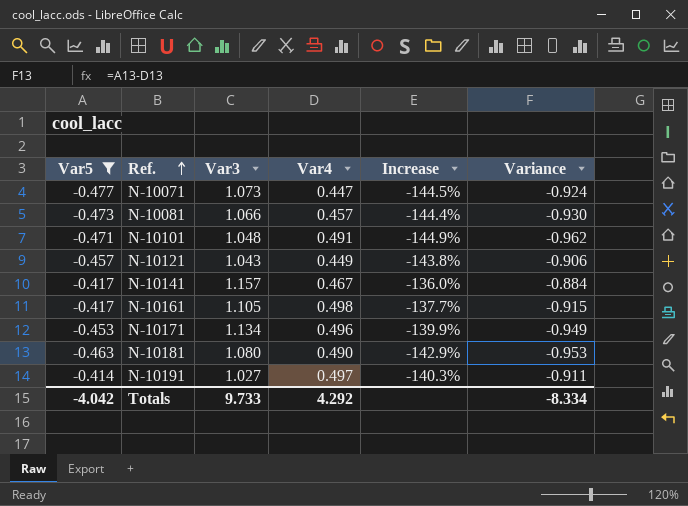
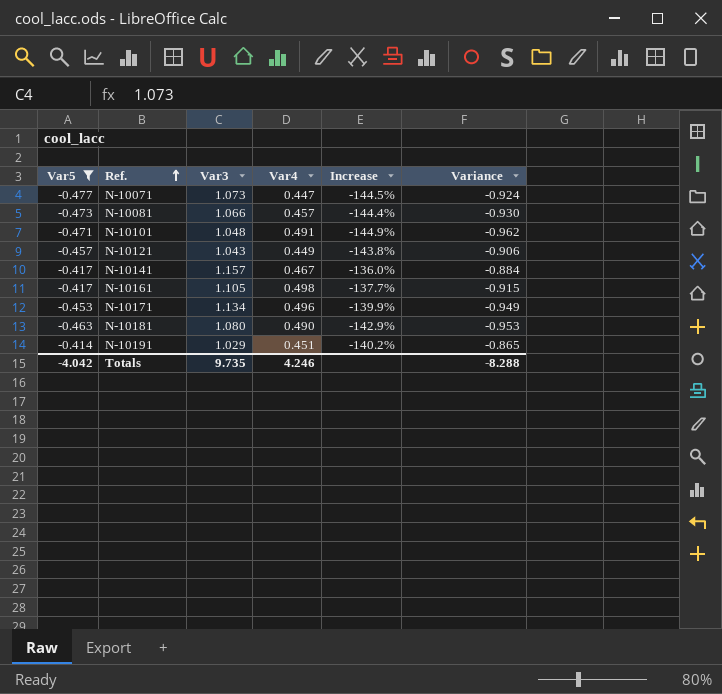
N-10191 | Var3: 1.027 -> 1.029
N-10191 | Var4: 0.497 -> 0.451
N-10191 | Increase: -140.3% -> -140.2%
N-10191 | Variance: -0.911 -> -0.865
Totals | Var3: 9.733 -> 9.735
Totals | Var4: 4.292 -> 4.246
Totals | Variance: -8.334 -> -8.288

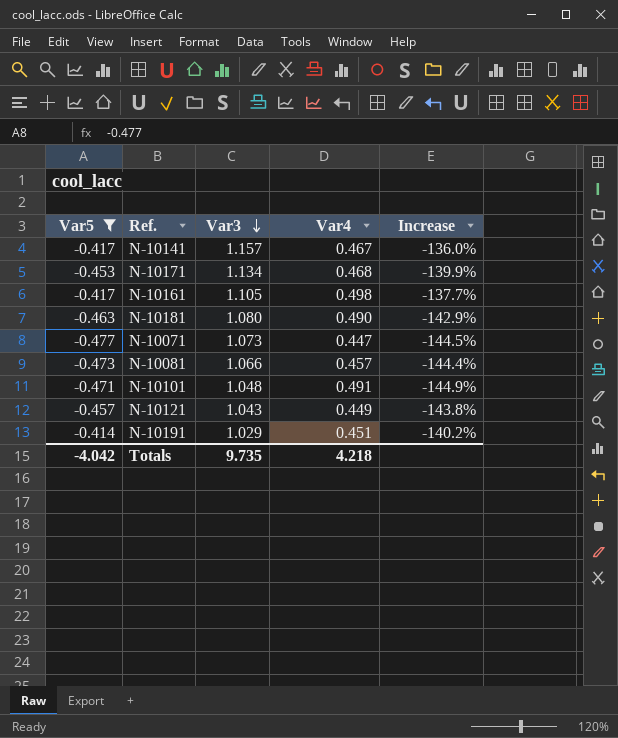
row order: Ref. ascending -> Var3 descending
column Variance | formula: [Var5] - [Var4] -> none
N-10171 | Var4: 0.496 -> 0.468
Totals | Var4: 4.246 -> 4.218

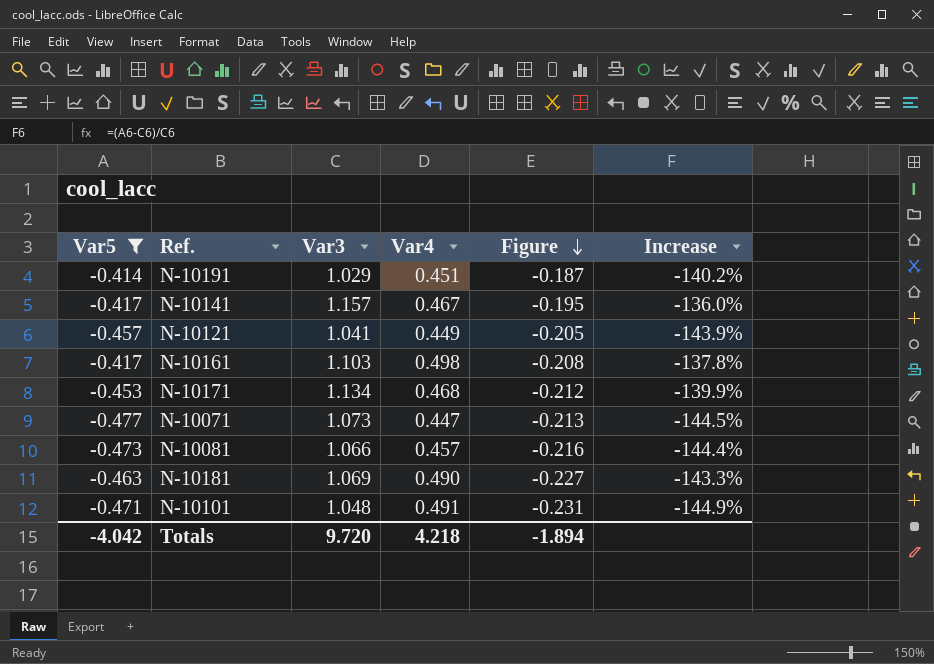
row order: Var3 descending -> Figure descending
column Figure | formula: none -> [Var5] * [Var4]
N-10121 | Var3: 1.043 -> 1.041
N-10121 | Increase: -143.8% -> -143.9%
N-10161 | Var3: 1.105 -> 1.103
N-10161 | Increase: -137.7% -> -137.8%
N-10181 | Var3: 1.080 -> 1.069
N-10181 | Increase: -142.9% -> -143.3%
Totals | Var3: 9.735 -> 9.720

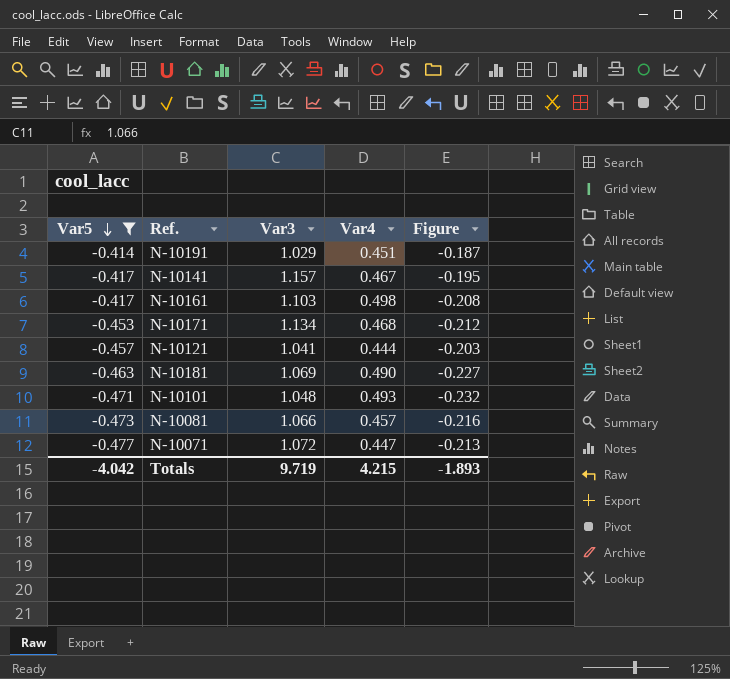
row order: Figure descending -> Var5 descending
column Increase | formula: ([Var5] - [Var3]) / [Var3] -> none
N-10121 | Var4: 0.449 -> 0.444
N-10121 | Figure: -0.205 -> -0.203
N-10101 | Var4: 0.491 -> 0.493
N-10101 | Figure: -0.231 -> -0.232
N-10071 | Var3: 1.073 -> 1.072
Totals | Var3: 9.720 -> 9.719
Totals | Var4: 4.218 -> 4.215
Totals | Figure: -1.894 -> -1.893

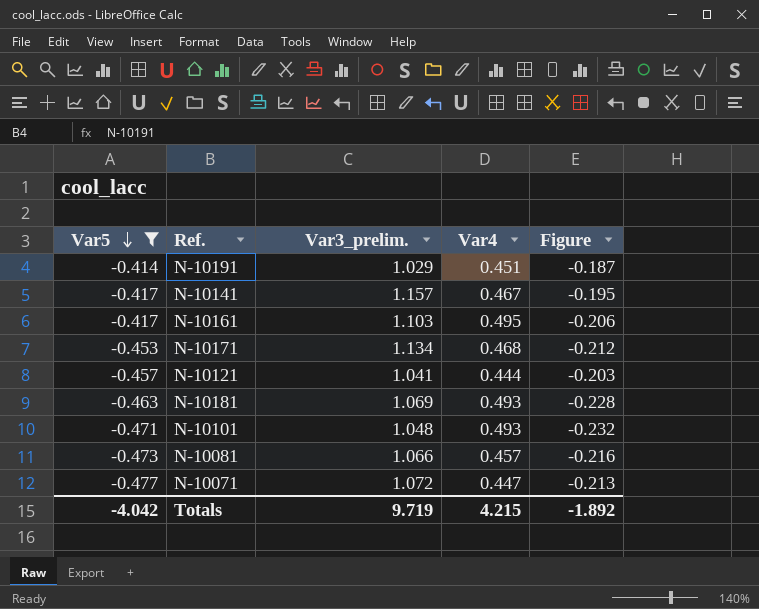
column name: Var3 -> Var3_prelim.
N-10161 | Var4: 0.498 -> 0.495
N-10161 | Figure: -0.208 -> -0.206
N-10181 | Var4: 0.490 -> 0.493
N-10181 | Figure: -0.227 -> -0.228
Totals | Figure: -1.893 -> -1.892

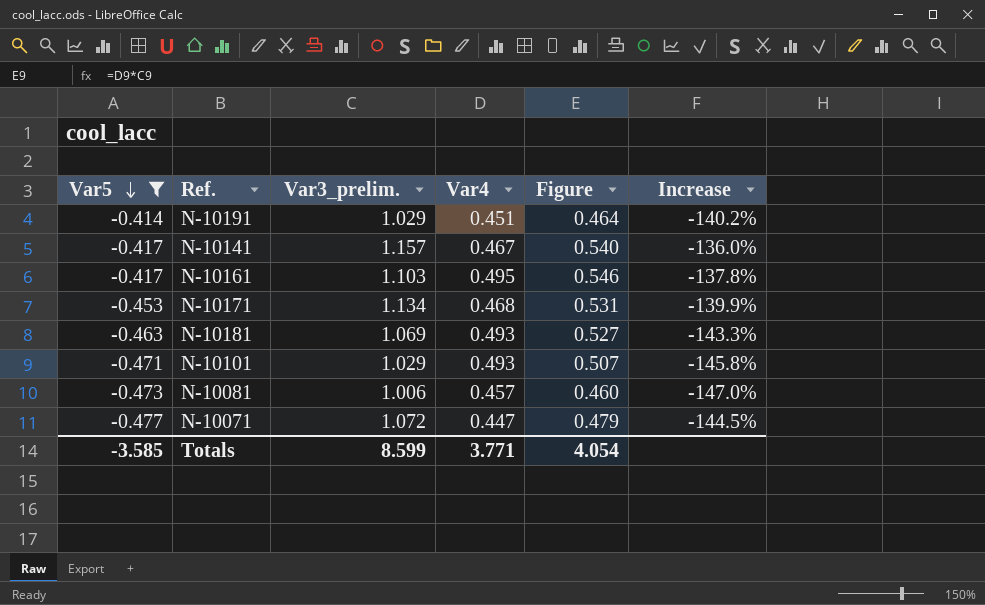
column Figure | formula: [Var5] * [Var4] -> [Var3_prelim.] * [Var4]
column Increase | formula: none -> ([Var5] - [Var3_prelim.]) / [Var3_prelim.]
row N-10121: -0.457 | 1.041 | 0.444 | -0.203 -> none
N-10101 | Var3_prelim.: 1.048 -> 1.029
N-10081 | Var3_prelim.: 1.066 -> 1.006
Totals | Var5: -4.042 -> -3.585
Totals | Var3_prelim.: 9.719 -> 8.599
Totals | Var4: 4.215 -> 3.771
Totals | Figure: -1.892 -> 4.054

